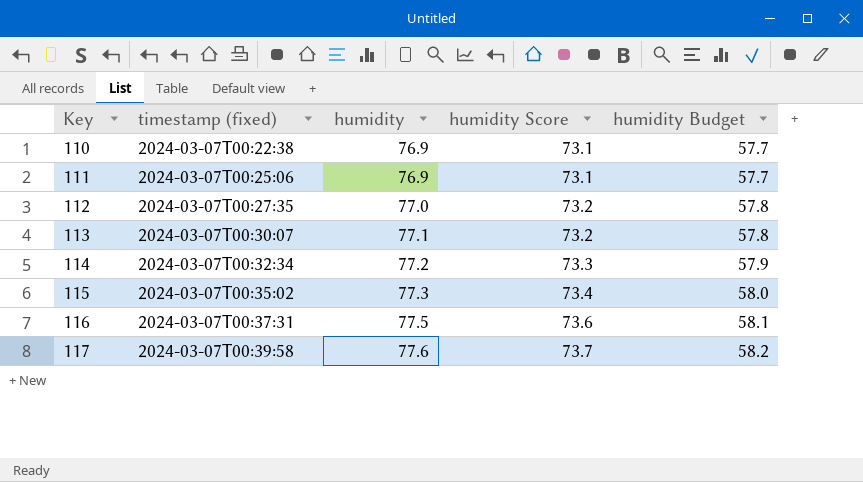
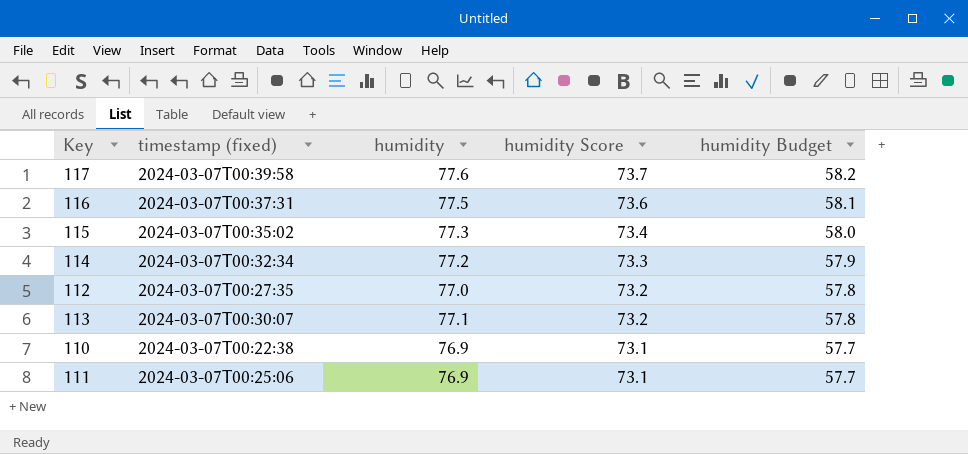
row order: Key ascending -> humidity Score descending

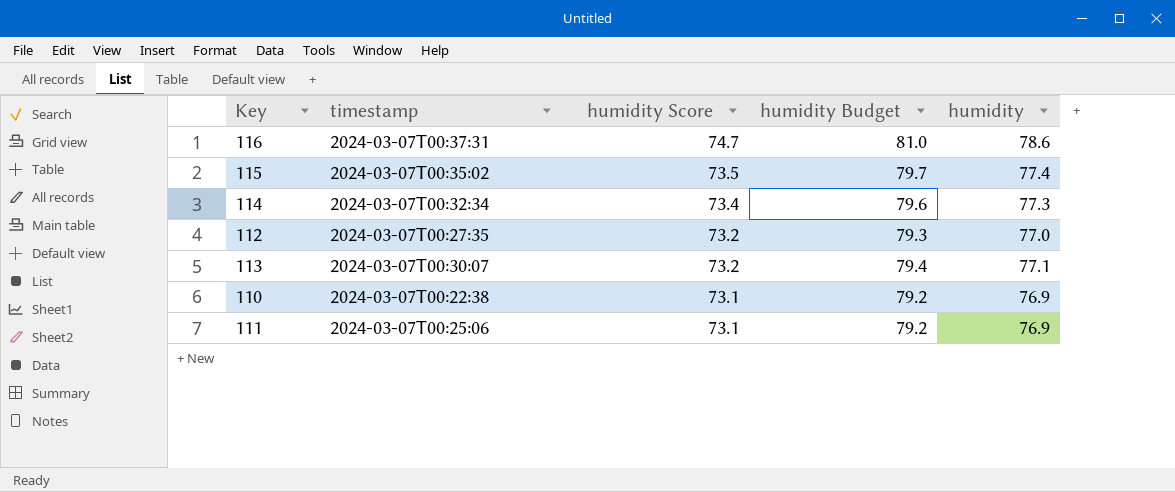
column name: timestamp (fixed) -> timestamp
column humidity Budget | formula: [humidity] * 0.75 -> [humidity] * 1.03
column humidity | position: 3 -> 5
row 117: 2024-03-07T00:39:58 | 77.6 | 73.7 | 58.2 -> none
116 | humidity Score: 73.6 -> 74.7
116 | humidity: 77.5 -> 78.6
115 | humidity Score: 73.4 -> 73.5
115 | humidity: 77.3 -> 77.4
114 | humidity Score: 73.3 -> 73.4
114 | humidity: 77.2 -> 77.3

